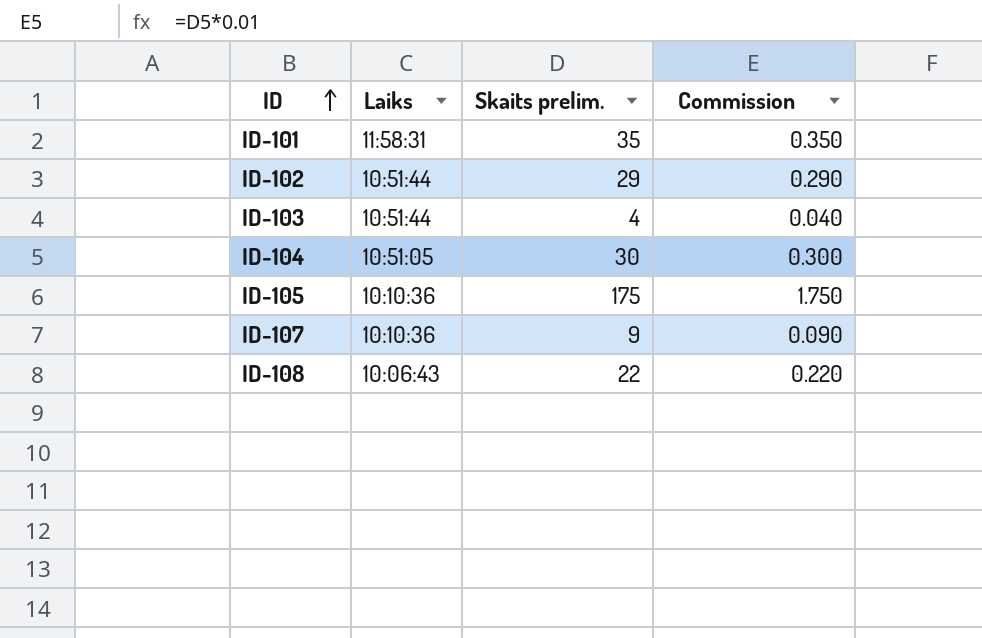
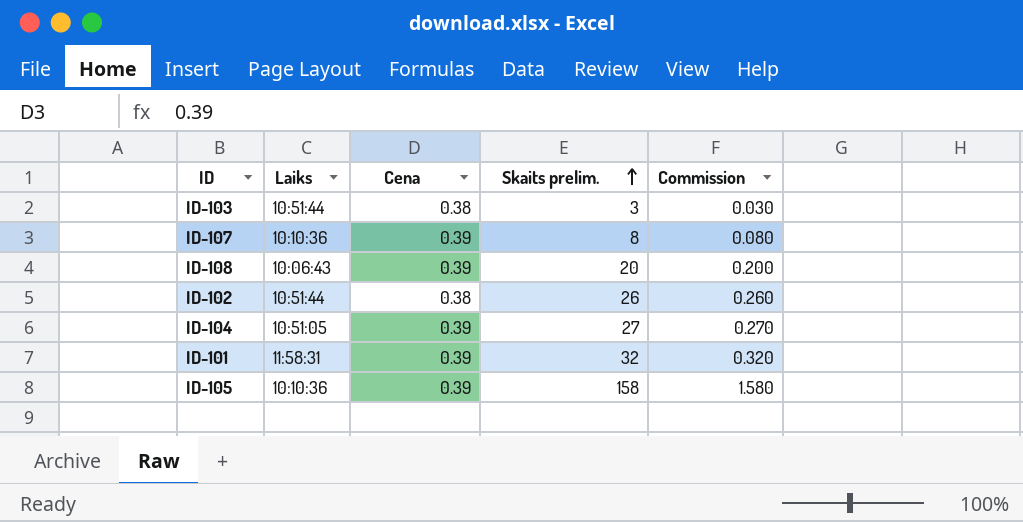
row order: ID ascending -> Skaits prelim. ascending
column Cena | position: none -> 3
ID-103 | Skaits prelim.: 4 -> 3
ID-103 | Commission: 0.040 -> 0.030
ID-107 | Skaits prelim.: 9 -> 8
ID-107 | Commission: 0.090 -> 0.080
ID-108 | Skaits prelim.: 22 -> 20
ID-108 | Commission: 0.220 -> 0.200
ID-102 | Skaits prelim.: 29 -> 26
ID-102 | Commission: 0.290 -> 0.260
ID-104 | Skaits prelim.: 30 -> 27
ID-104 | Commission: 0.300 -> 0.270
ID-101 | Skaits prelim.: 35 -> 32
ID-101 | Commission: 0.350 -> 0.320
ID-105 | Skaits prelim.: 175 -> 158
ID-105 | Commission: 1.750 -> 1.580

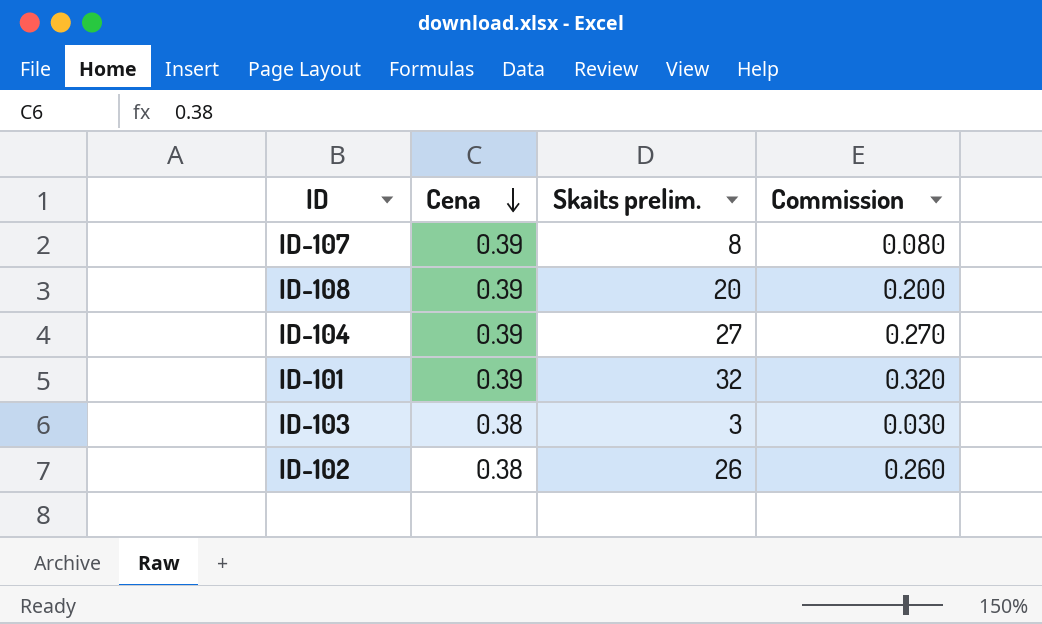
row order: Skaits prelim. ascending -> Cena descending
column Laiks | position: 2 -> none
row ID-105: 10:10:36 | 0.39 | 158 | 1.580 -> none

